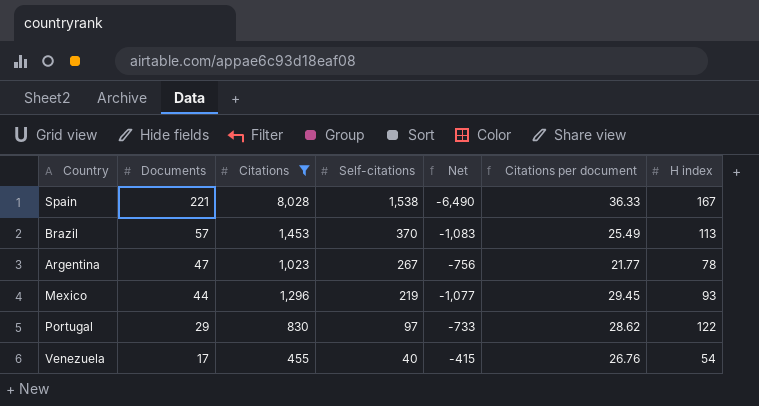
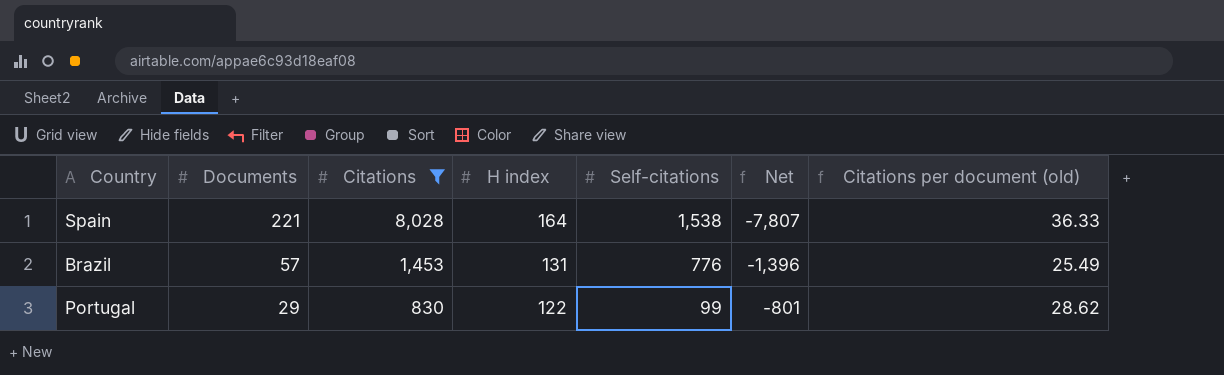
column H index | position: 7 -> 4
column Net | formula: [Self-citations] - [Citations] -> [Documents] - [Citations]
column name: Citations per document -> Citations per document (old)
row Argentina: 47 | 1,023 | 267 | -756 | 21.77 | 78 -> none
row Mexico: 44 | 1,296 | 219 | -1,077 | 29.45 | 93 -> none
row Venezuela: 17 | 455 | 40 | -415 | 26.76 | 54 -> none
Spain | H index: 167 -> 164
Brazil | H index: 113 -> 131
Brazil | Self-citations: 370 -> 776
Portugal | Self-citations: 97 -> 99

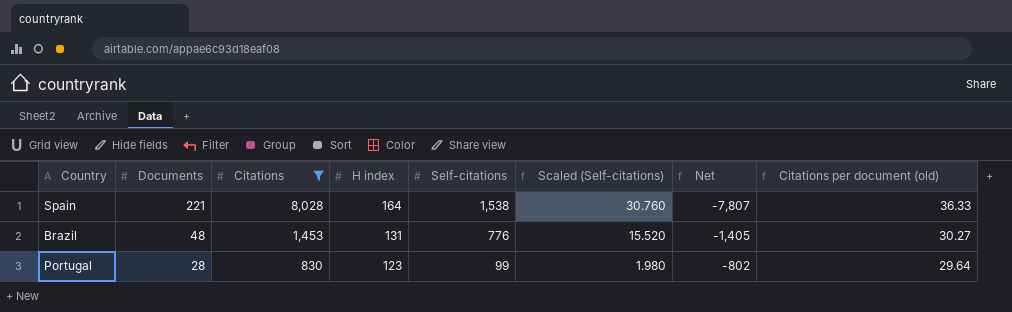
column Scaled (Self-citations) | formula: none -> [Self-citations] * 0.02
Brazil | Documents: 57 -> 48
Brazil | Net: -1,396 -> -1,405
Brazil | Citations per document (old): 25.49 -> 30.27
Portugal | Documents: 29 -> 28
Portugal | H index: 122 -> 123
Portugal | Net: -801 -> -802
Portugal | Citations per document (old): 28.62 -> 29.64

